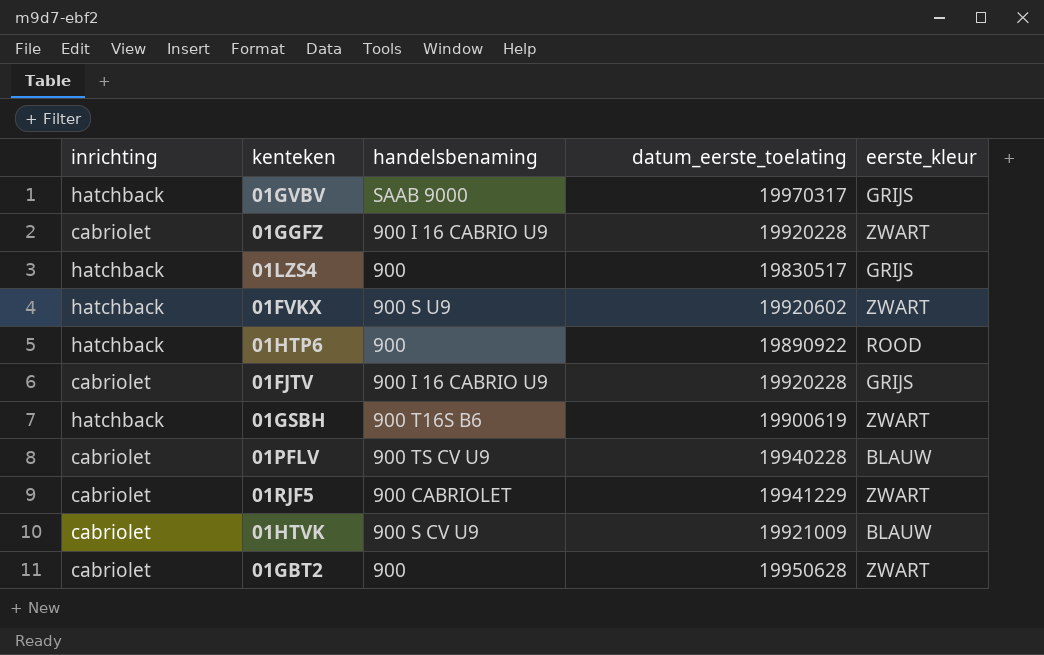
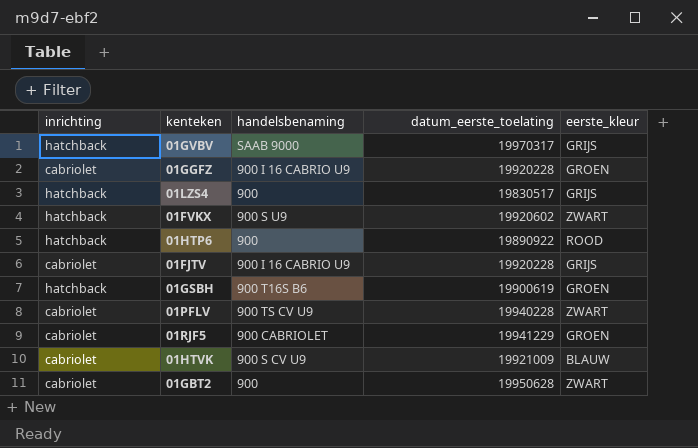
01GGFZ | eerste_kleur: ZWART -> GROEN
01GSBH | eerste_kleur: ZWART -> GROEN
01PFLV | eerste_kleur: BLAUW -> ZWART
01RJF5 | eerste_kleur: ZWART -> GROEN

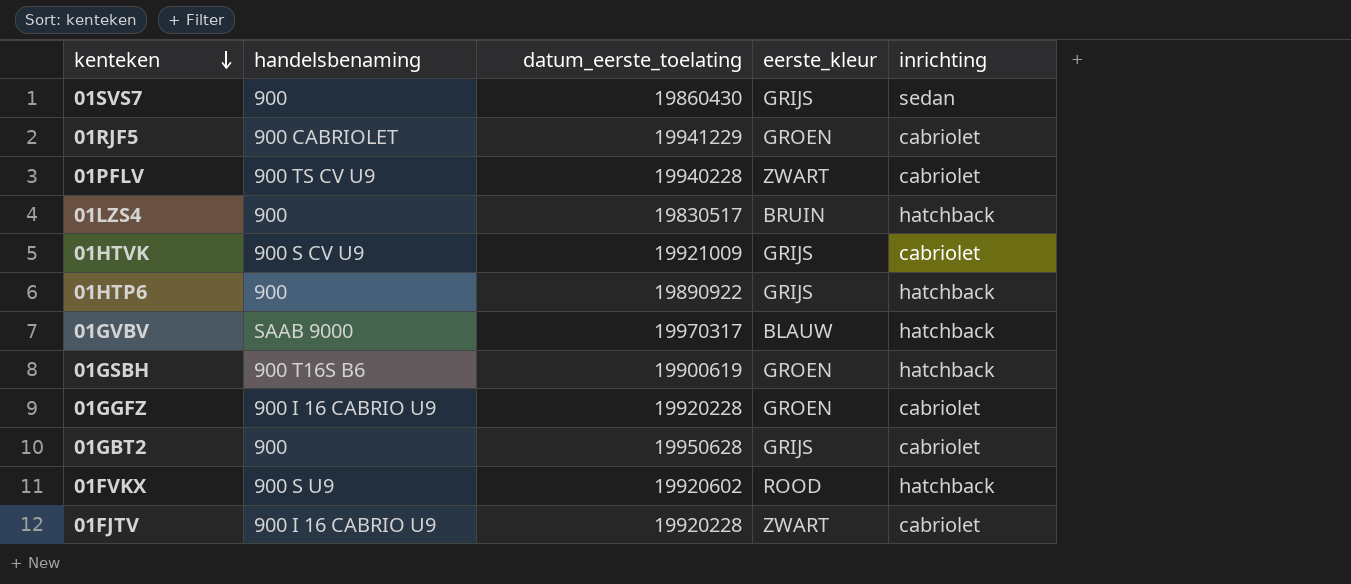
row order: none -> kenteken descending
column inrichting | position: 1 -> 5
row 01SVS7: none -> 900 | 19860430 | GRIJS | sedan
01LZS4 | eerste_kleur: GRIJS -> BRUIN
01HTVK | eerste_kleur: BLAUW -> GRIJS
01HTP6 | eerste_kleur: ROOD -> GRIJS
01GVBV | eerste_kleur: GRIJS -> BLAUW
01GBT2 | eerste_kleur: ZWART -> GRIJS
01FVKX | eerste_kleur: ZWART -> ROOD
01FJTV | eerste_kleur: GRIJS -> ZWART

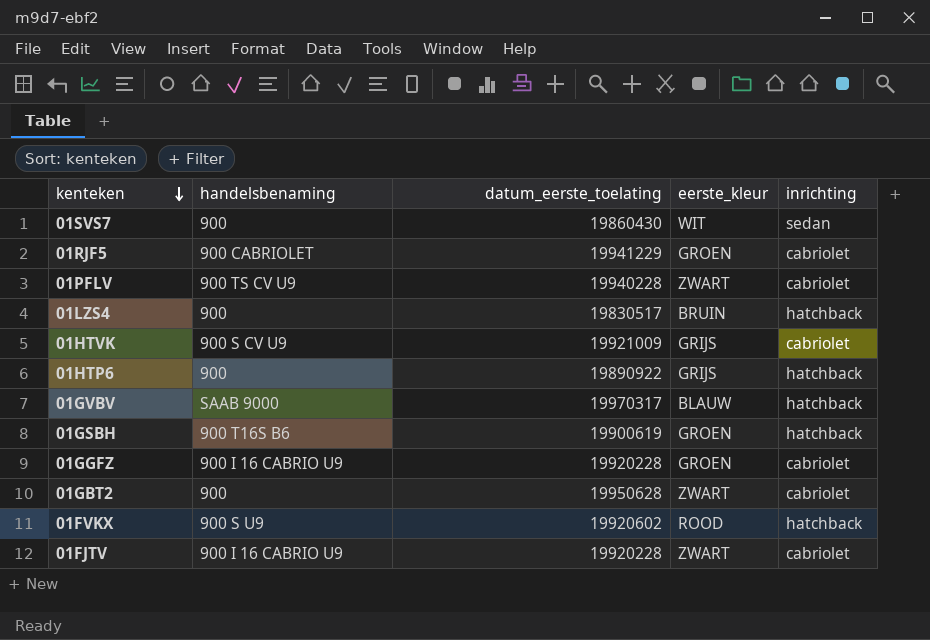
01SVS7 | eerste_kleur: GRIJS -> WIT
01GBT2 | eerste_kleur: GRIJS -> ZWART

